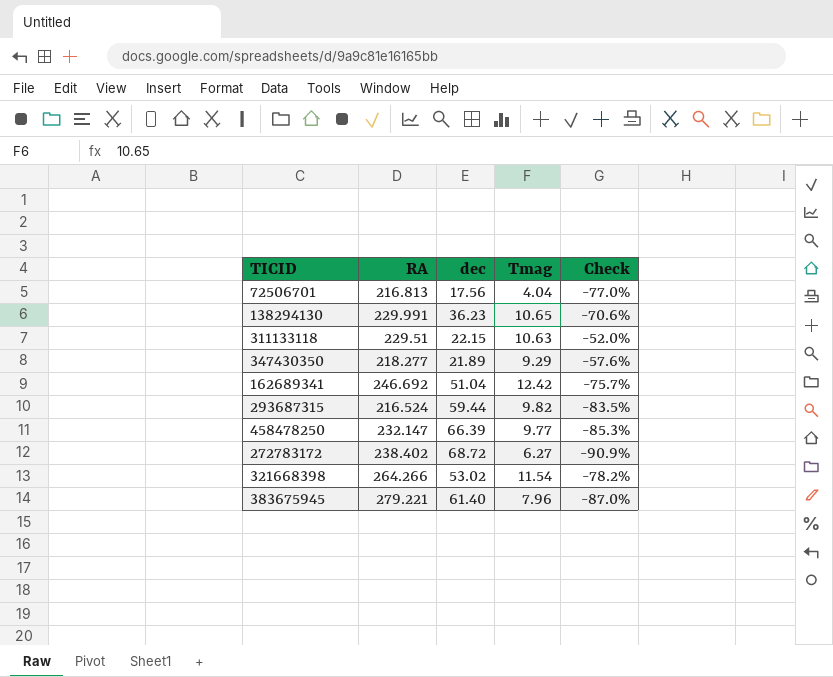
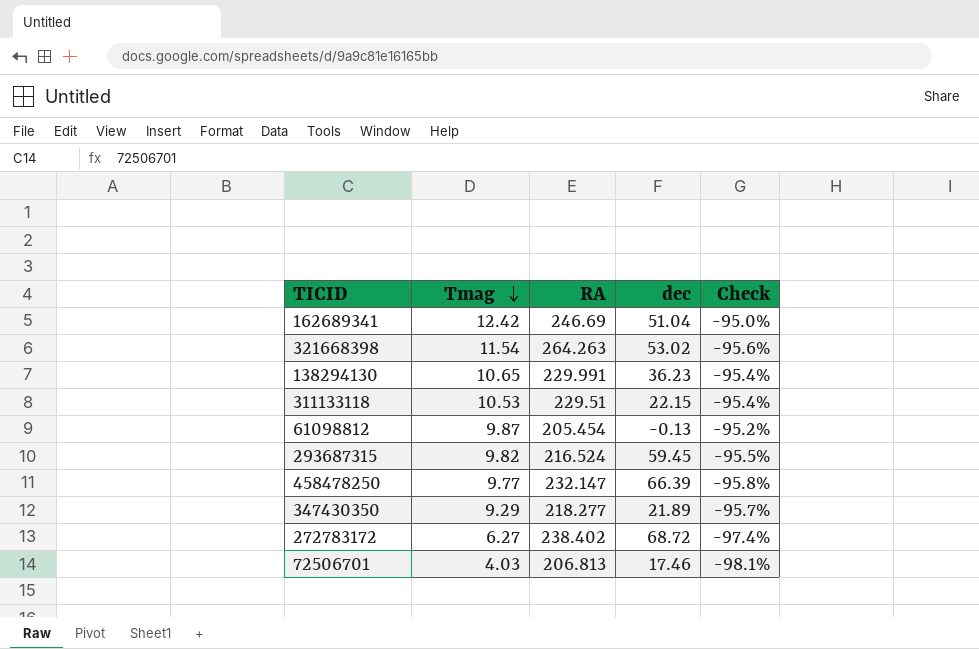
row order: none -> Tmag descending
column Tmag | position: 4 -> 2
column Check | formula: ([Tmag] - [dec]) / [dec] -> ([Tmag] - [RA]) / [RA]
row 383675945: 279.221 | 61.40 | 7.96 | -87.0% -> none
162689341 | RA: 246.692 -> 246.69
321668398 | RA: 264.266 -> 264.263
311133118 | Tmag: 10.63 -> 10.53
row 61098812: none -> 9.87 | 205.454 | -0.13 | -95.2%
293687315 | dec: 59.44 -> 59.45
72506701 | Tmag: 4.04 -> 4.03
72506701 | RA: 216.813 -> 206.813
72506701 | dec: 17.56 -> 17.46

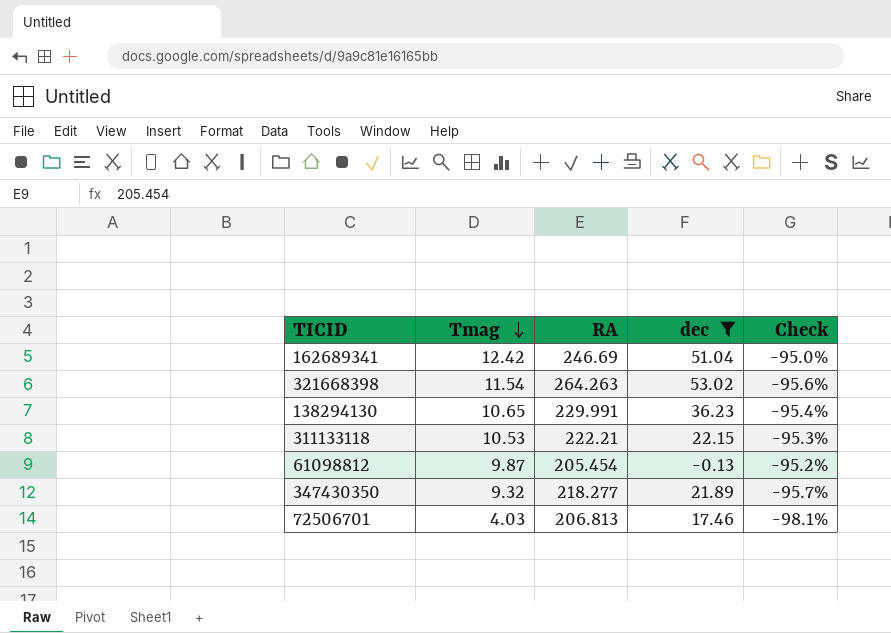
filter: none -> dec <= 53.02
311133118 | RA: 229.51 -> 222.21
311133118 | Check: -95.4% -> -95.3%
347430350 | Tmag: 9.29 -> 9.32

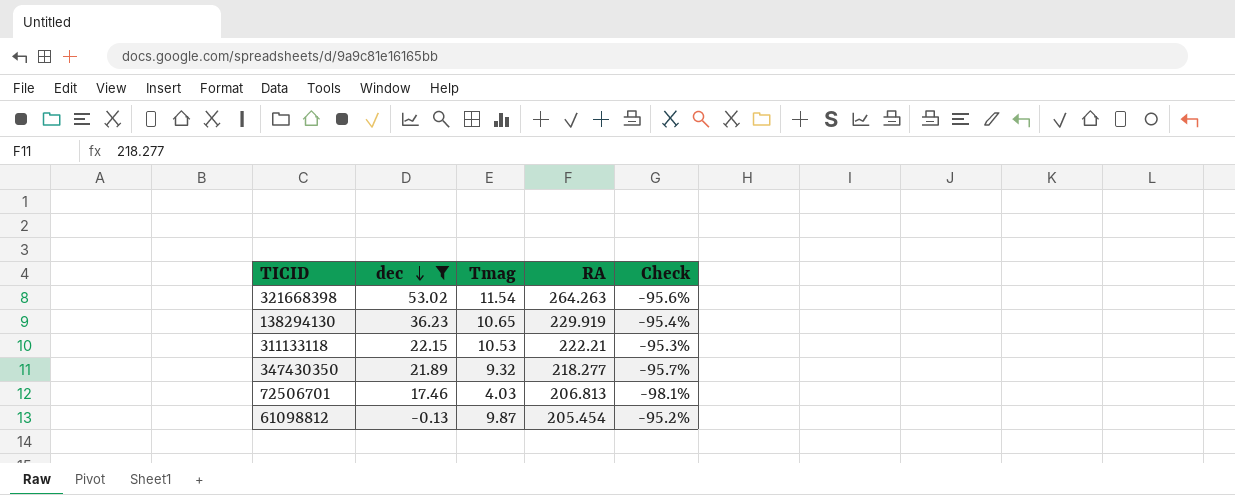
row order: Tmag descending -> dec descending
column dec | position: 4 -> 2
row 162689341: 12.42 | 246.69 | 51.04 | -95.0% -> none
138294130 | RA: 229.991 -> 229.919

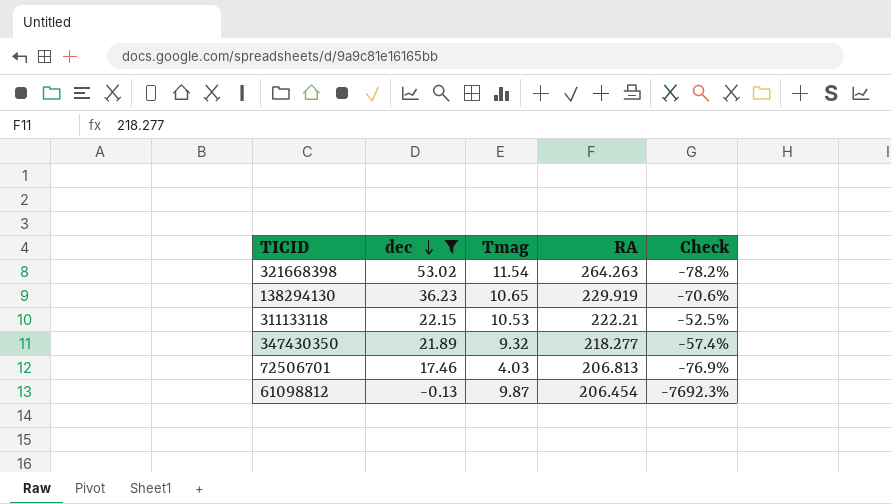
column Check | formula: ([Tmag] - [RA]) / [RA] -> ([Tmag] - [dec]) / [dec]
61098812 | RA: 205.454 -> 206.454

